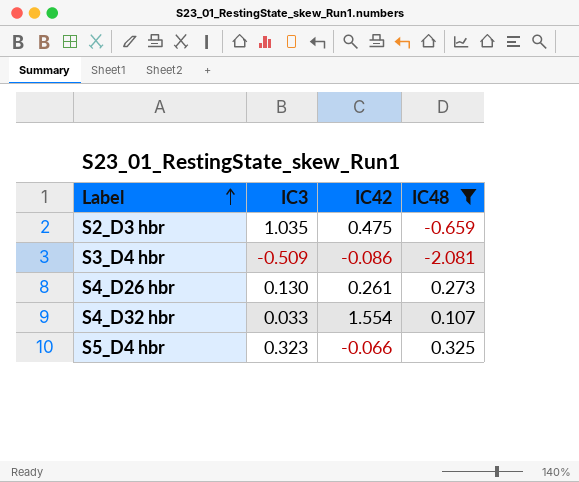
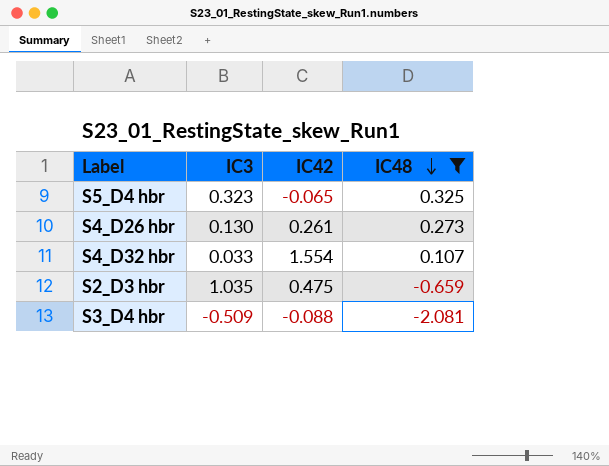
row order: Label ascending -> IC48 descending
S5_D4 hbr | IC42: -0.066 -> -0.065
S3_D4 hbr | IC42: -0.086 -> -0.088

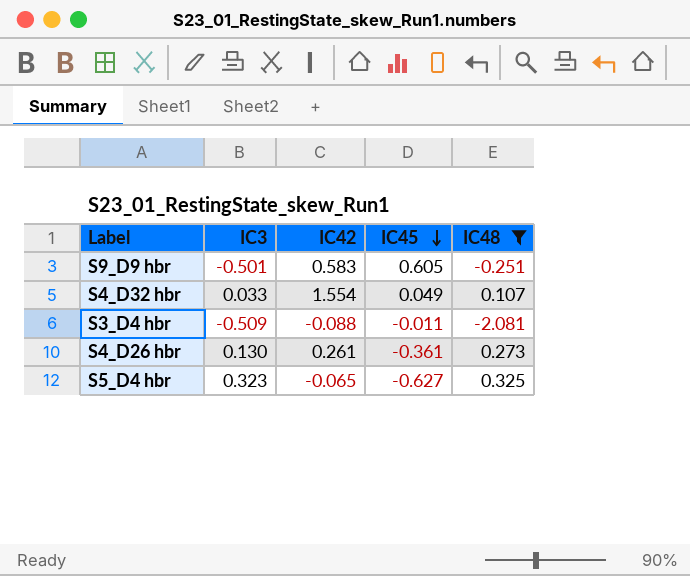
row order: IC48 descending -> IC45 descending
column IC45 | position: none -> 4
row S2_D3 hbr: 1.035 | 0.475 | -0.659 -> none
row S9_D9 hbr: none -> -0.501 | 0.583 | 0.605 | -0.251

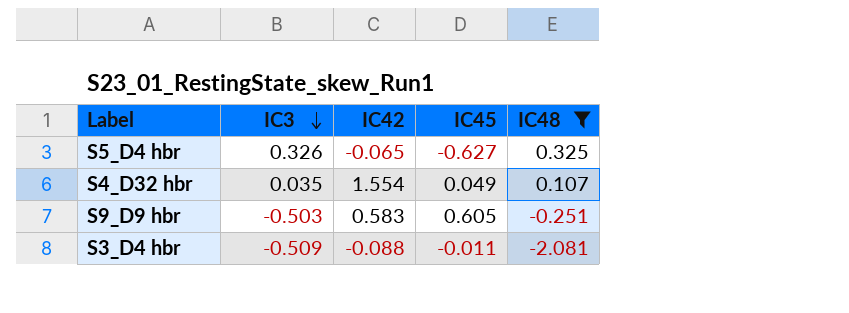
row order: IC45 descending -> IC3 descending
row S4_D26 hbr: 0.130 | 0.261 | -0.361 | 0.273 -> none
S5_D4 hbr | IC3: 0.323 -> 0.326
S4_D32 hbr | IC3: 0.033 -> 0.035
S9_D9 hbr | IC3: -0.501 -> -0.503

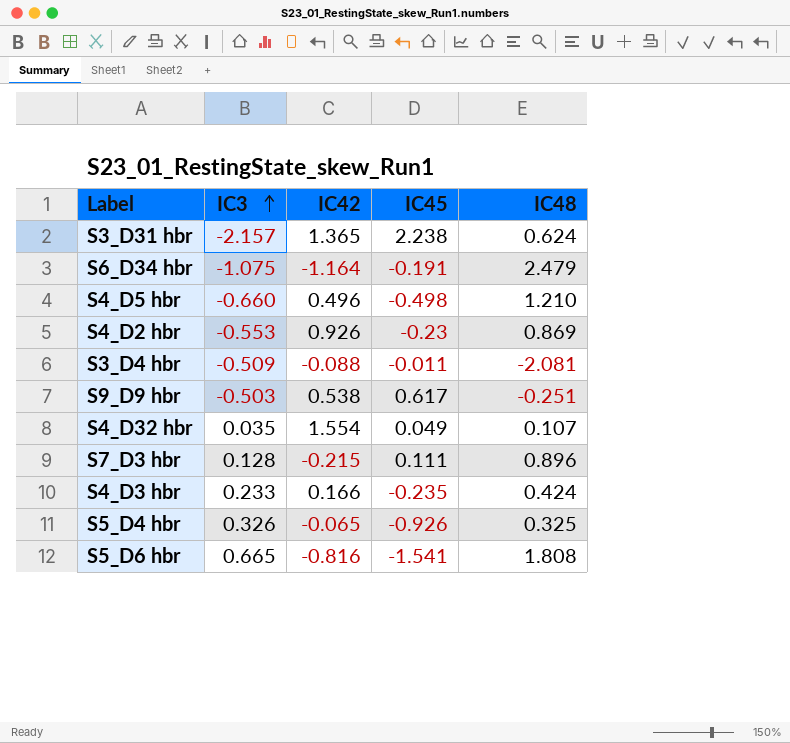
filter: IC48 <= 0.325 -> none
row order: IC3 descending -> IC3 ascending
S9_D9 hbr | IC42: 0.583 -> 0.538
S9_D9 hbr | IC45: 0.605 -> 0.617
S5_D4 hbr | IC45: -0.627 -> -0.926

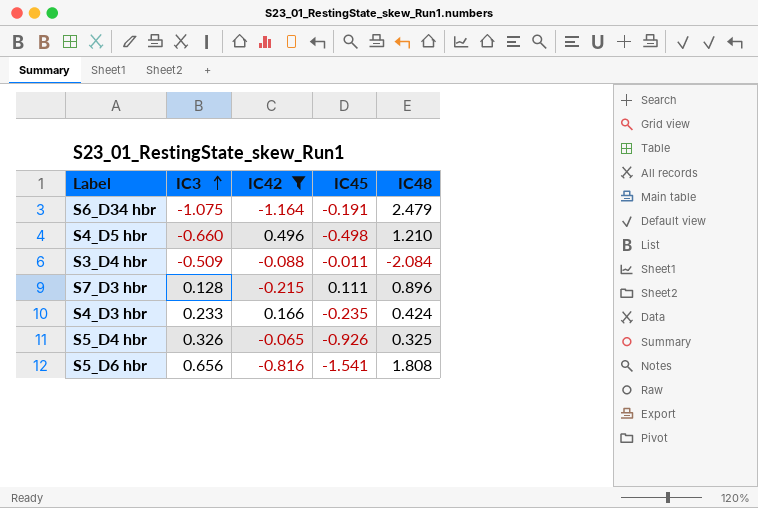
filter: none -> IC42 <= 0.496
S3_D4 hbr | IC48: -2.081 -> -2.084
S5_D6 hbr | IC3: 0.665 -> 0.656

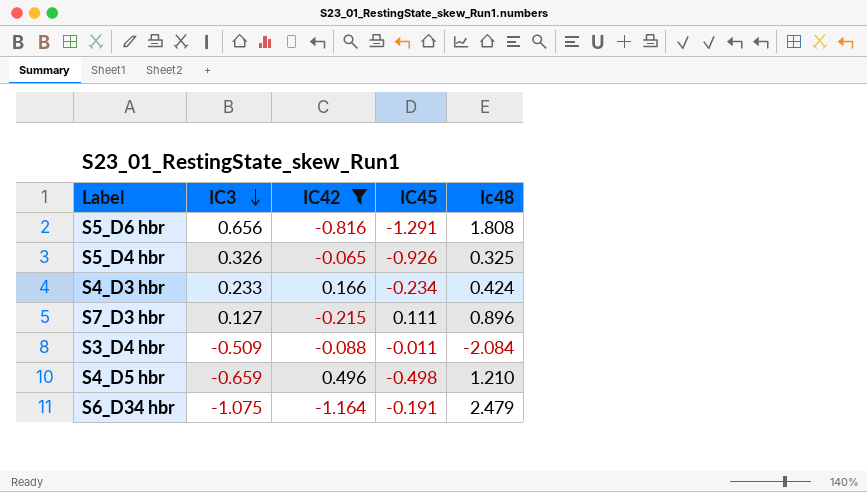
row order: IC3 ascending -> IC3 descending
column name: IC48 -> Ic48
S5_D6 hbr | IC45: -1.541 -> -1.291
S4_D3 hbr | IC45: -0.235 -> -0.234
S7_D3 hbr | IC3: 0.128 -> 0.127
S4_D5 hbr | IC3: -0.660 -> -0.659

